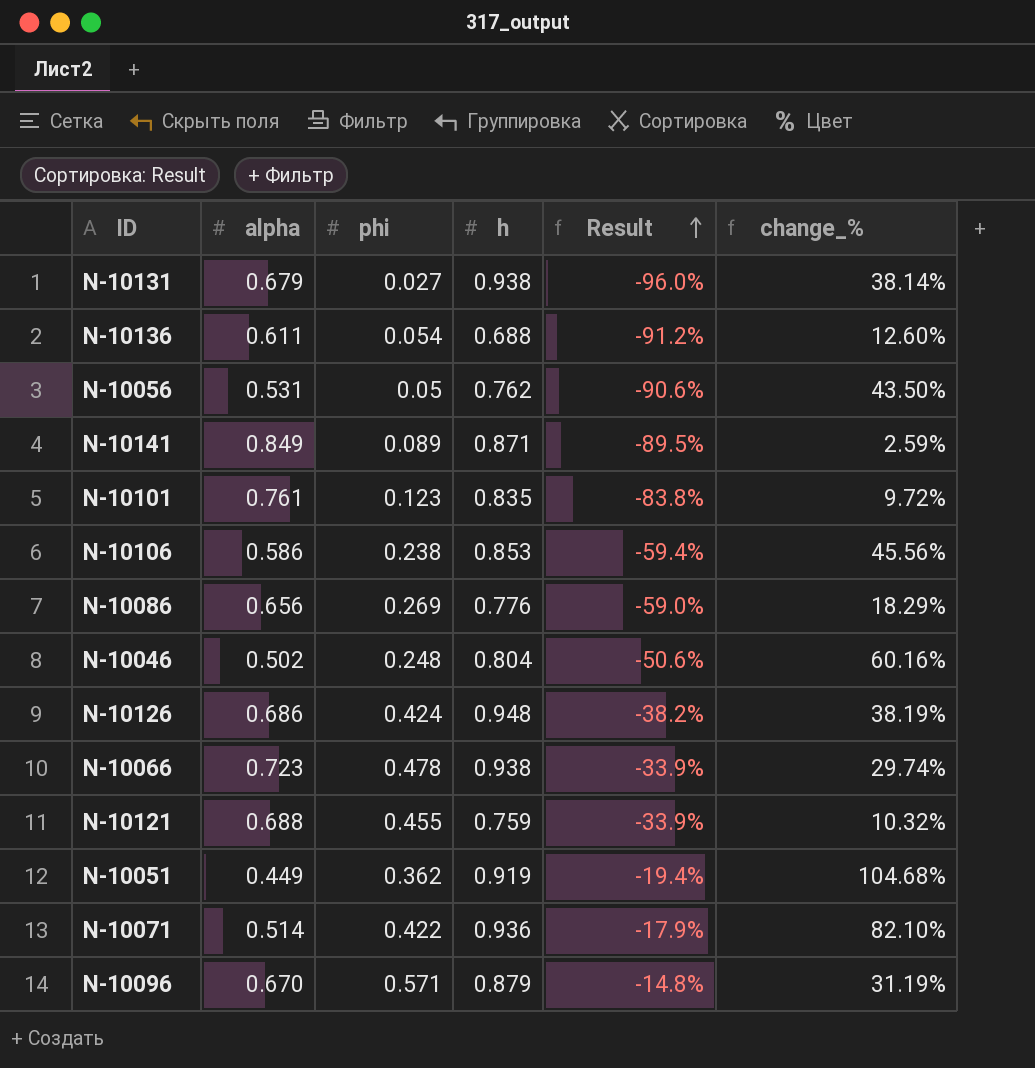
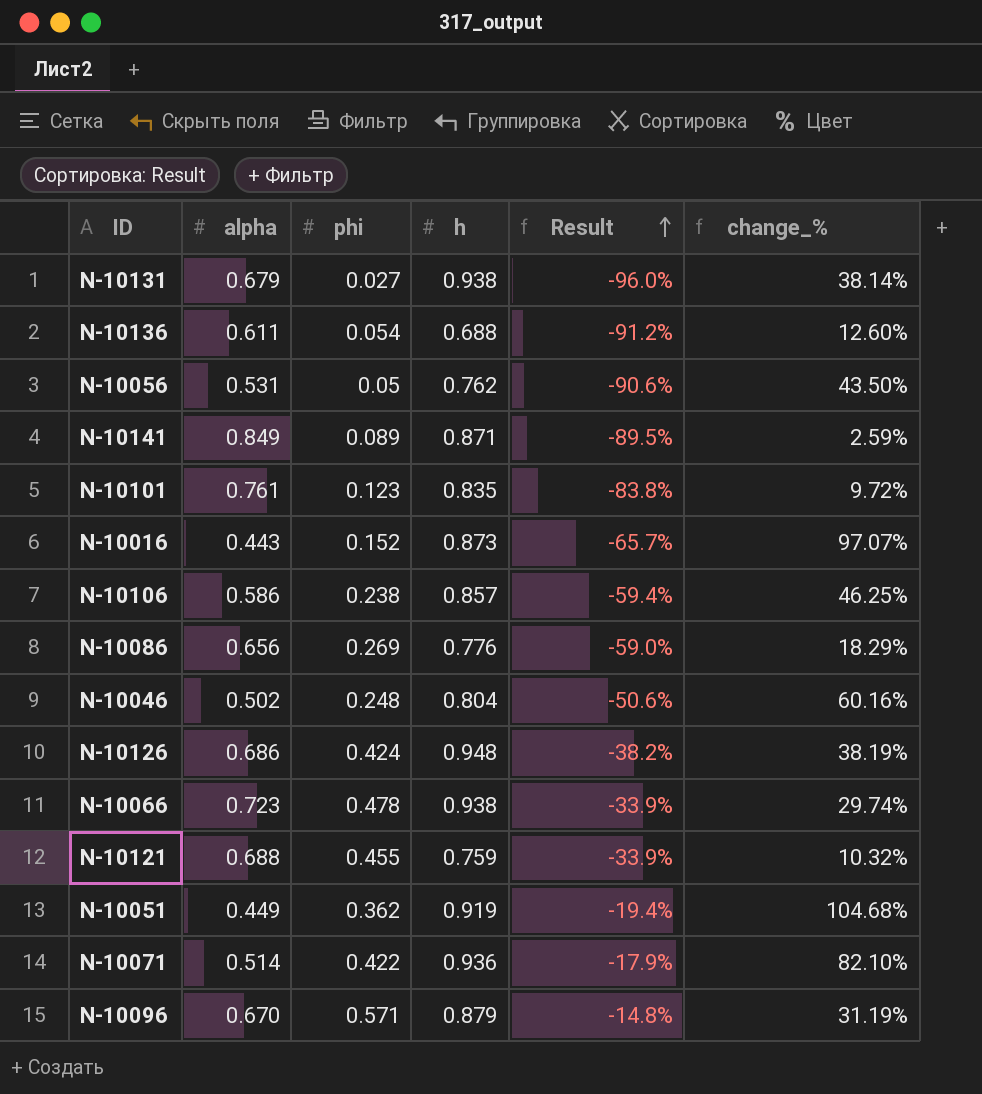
row N-10016: none -> 0.443 | 0.152 | 0.873 | -65.7% | 97.07%
N-10106 | h: 0.853 -> 0.857
N-10106 | change_%: 45.56% -> 46.25%

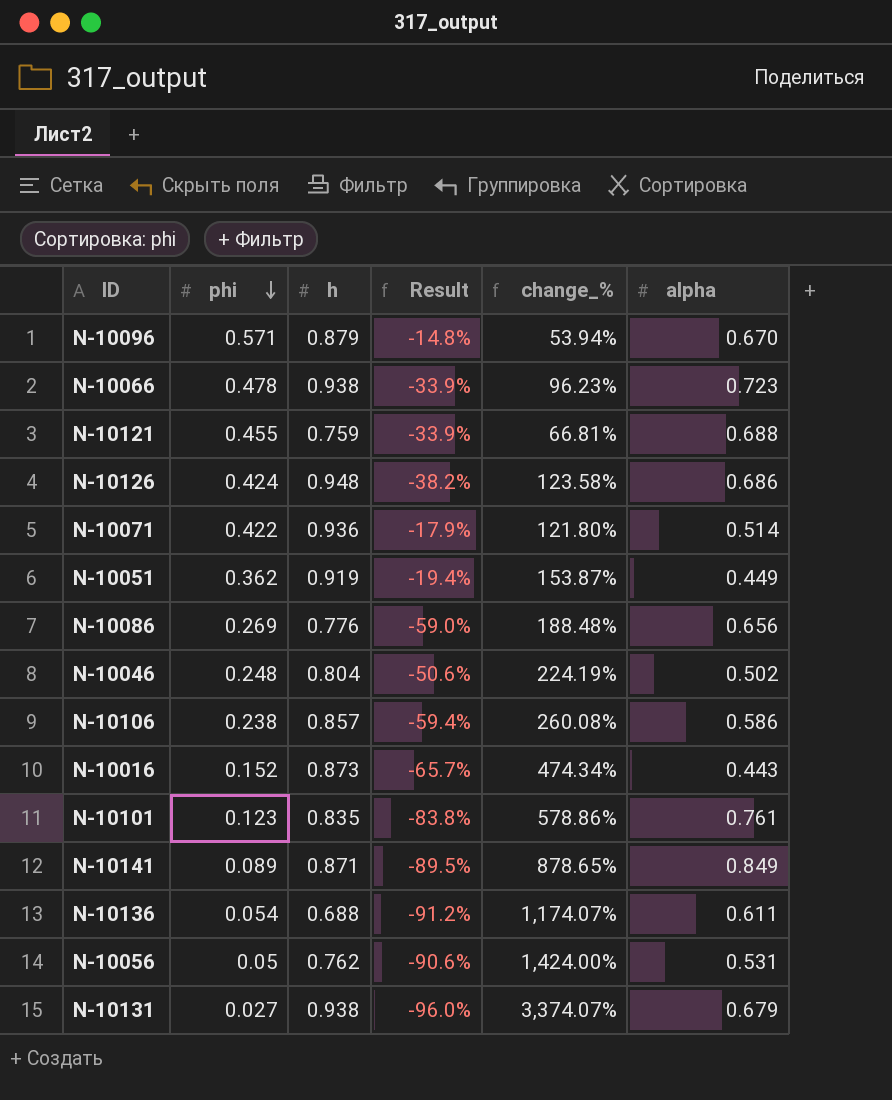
row order: Result ascending -> phi descending
column change_% | formula: ([h] - [alpha]) / [alpha] -> ([h] - [phi]) / [phi]
column alpha | position: 2 -> 6

